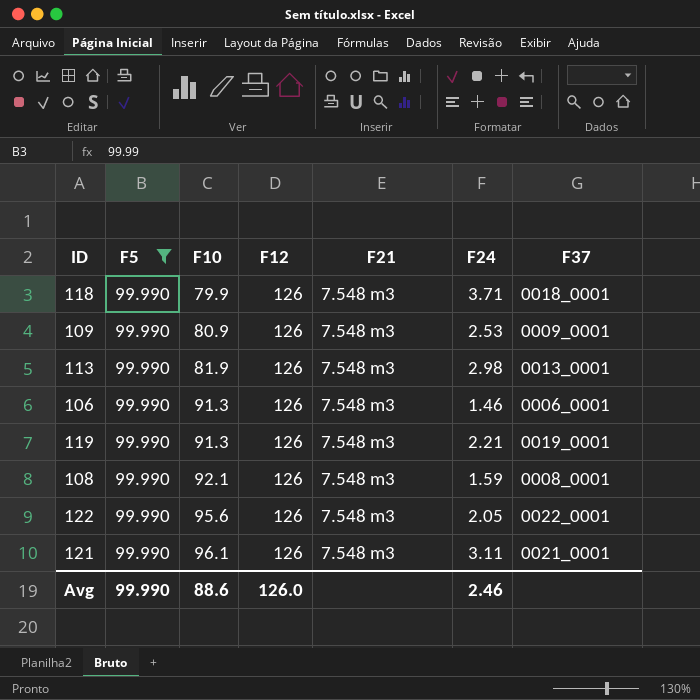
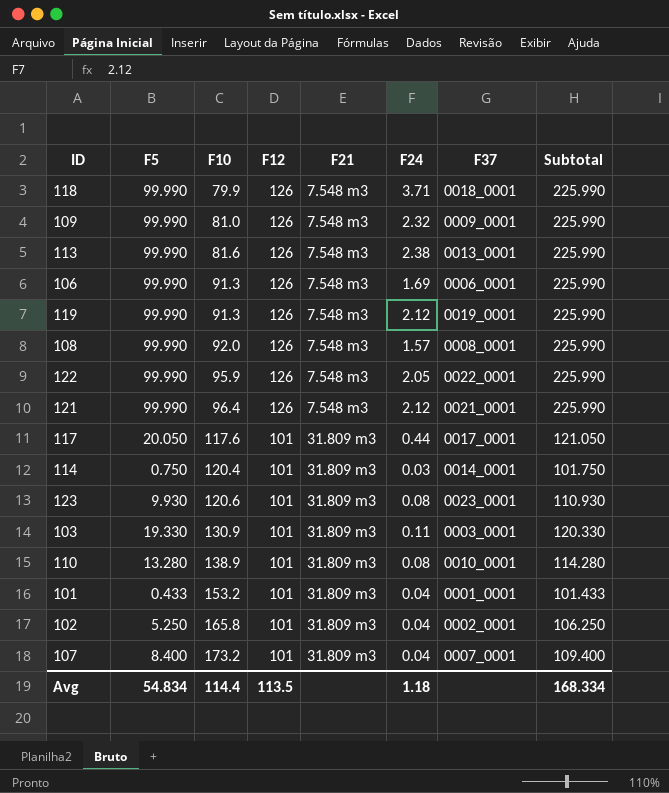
filter: F5 = 99.990 -> none
column Subtotal | formula: none -> [F5] + [F12]
109 | F10: 80.9 -> 81.0
109 | F24: 2.53 -> 2.32
113 | F10: 81.9 -> 81.6
113 | F24: 2.98 -> 2.38
106 | F24: 1.46 -> 1.69
119 | F24: 2.21 -> 2.12
108 | F10: 92.1 -> 92.0
108 | F24: 1.59 -> 1.57
122 | F10: 95.6 -> 95.9
121 | F10: 96.1 -> 96.4
121 | F24: 3.11 -> 2.12
Avg | F5: 99.990 -> 54.834
Avg | F10: 88.6 -> 114.4
Avg | F12: 126.0 -> 113.5
Avg | F24: 2.46 -> 1.18

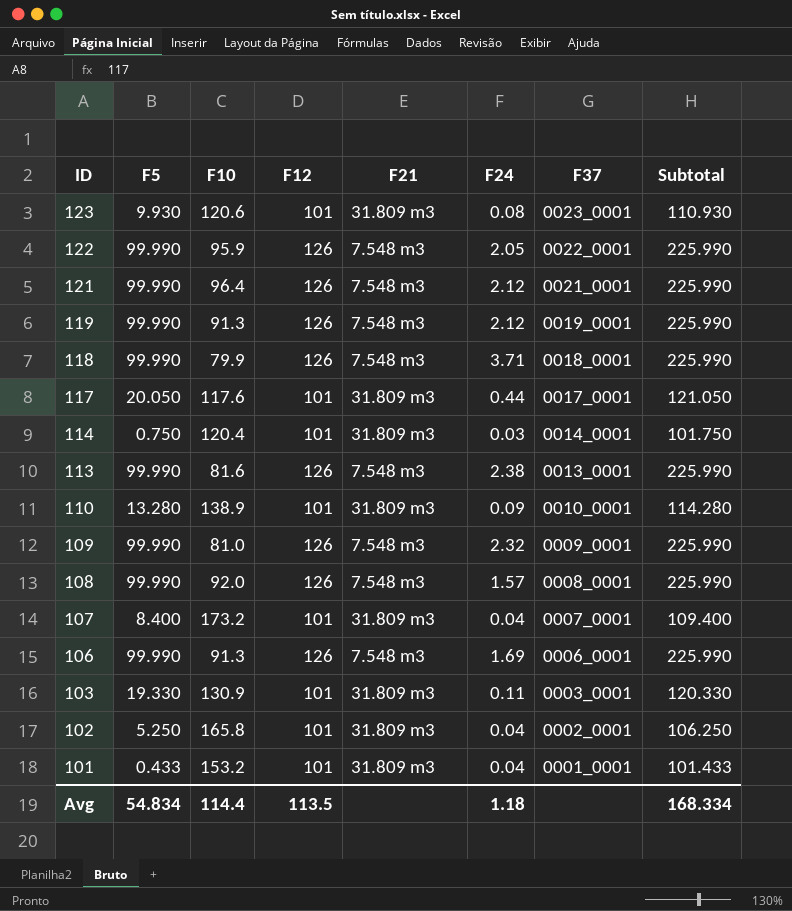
row order: F10 ascending -> ID descending
110 | F24: 0.08 -> 0.09

